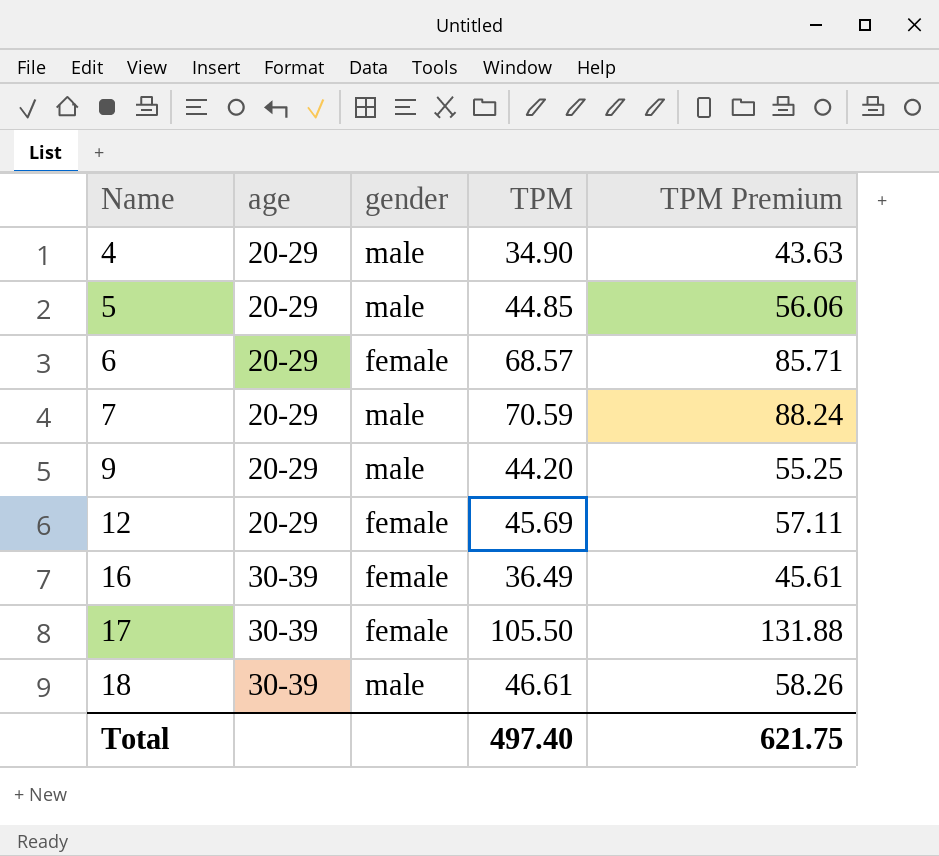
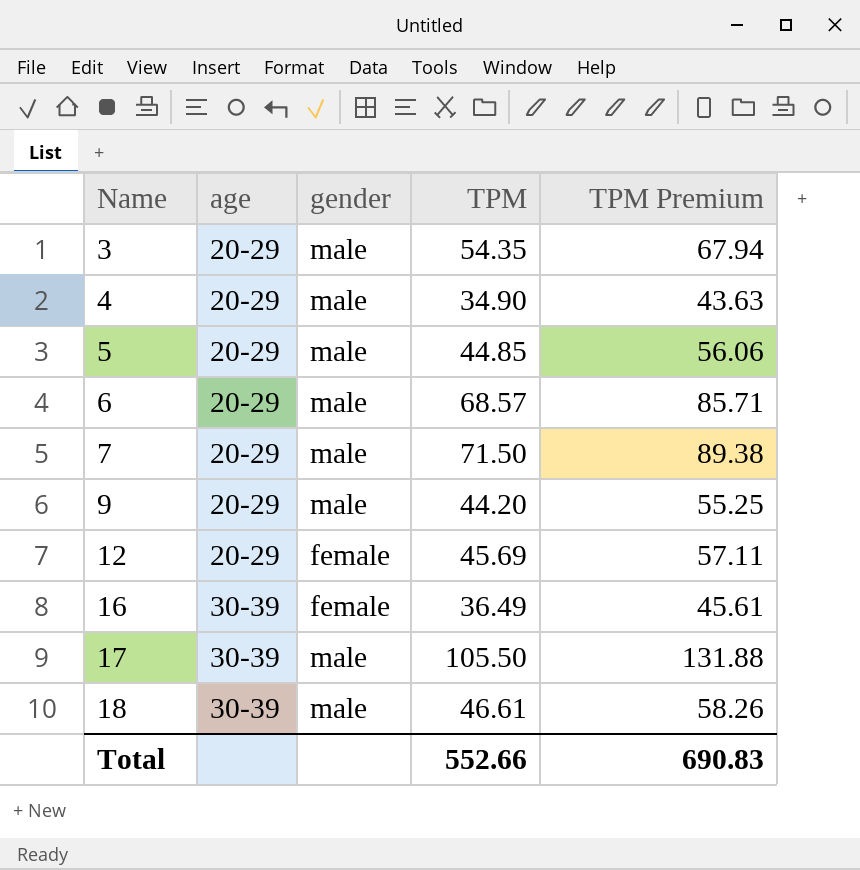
row 3: none -> 20-29 | male | 54.35 | 67.94
6 | gender: female -> male
7 | TPM: 70.59 -> 71.50
7 | TPM Premium: 88.24 -> 89.38
17 | gender: female -> male
Total | TPM: 497.40 -> 552.66
Total | TPM Premium: 621.75 -> 690.83

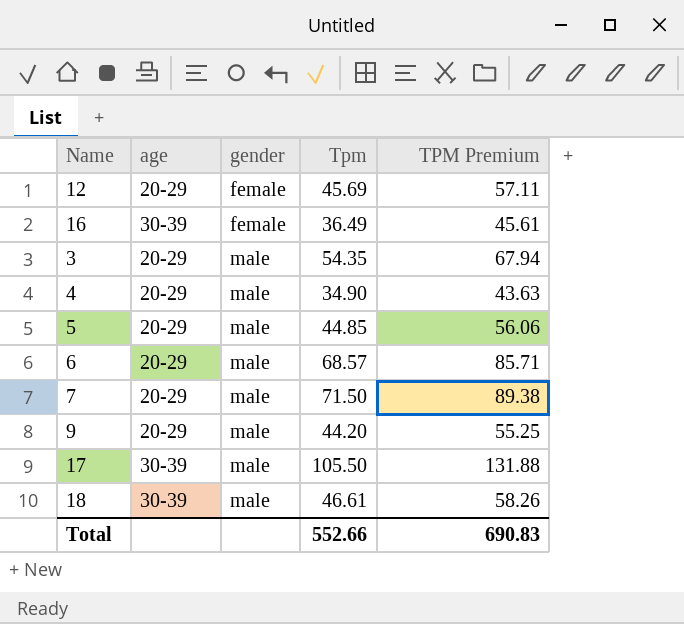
row order: Name ascending -> gender ascending
column name: TPM -> Tpm

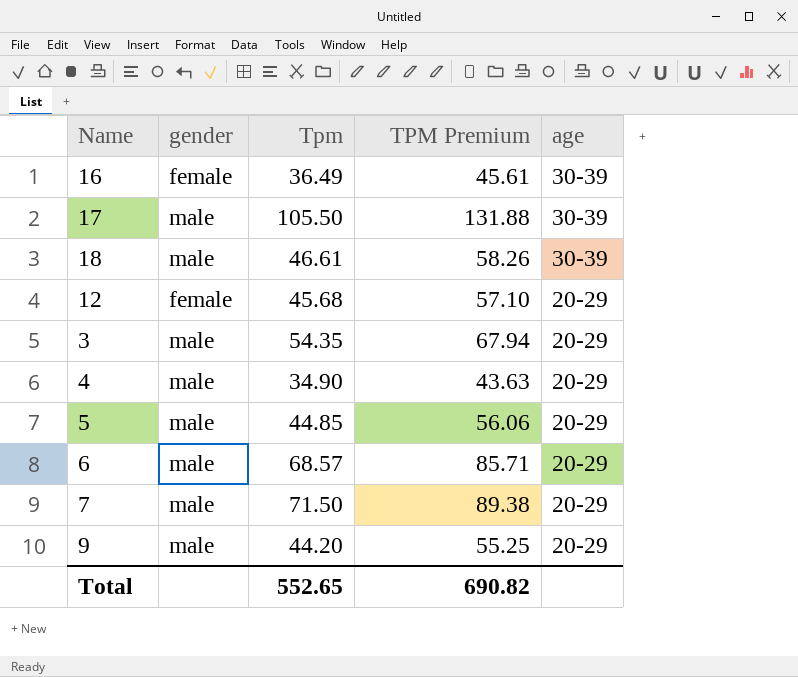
row order: gender ascending -> age descending
column age | position: 2 -> 5
12 | Tpm: 45.69 -> 45.68
12 | TPM Premium: 57.11 -> 57.10
Total | Tpm: 552.66 -> 552.65
Total | TPM Premium: 690.83 -> 690.82

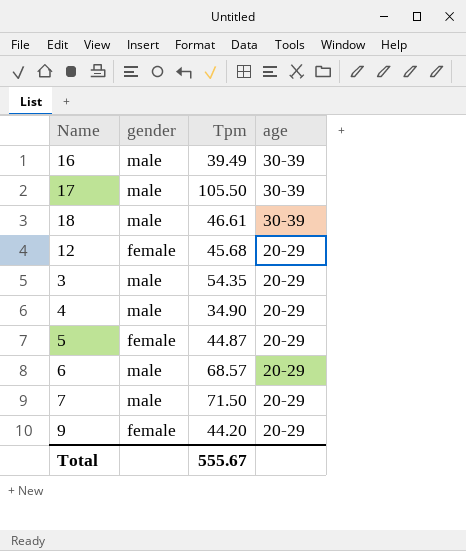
column TPM Premium | formula: [Tpm] * 1.25 -> none
16 | gender: female -> male
16 | Tpm: 36.49 -> 39.49
5 | gender: male -> female
5 | Tpm: 44.85 -> 44.87
9 | gender: male -> female
Total | Tpm: 552.65 -> 555.67

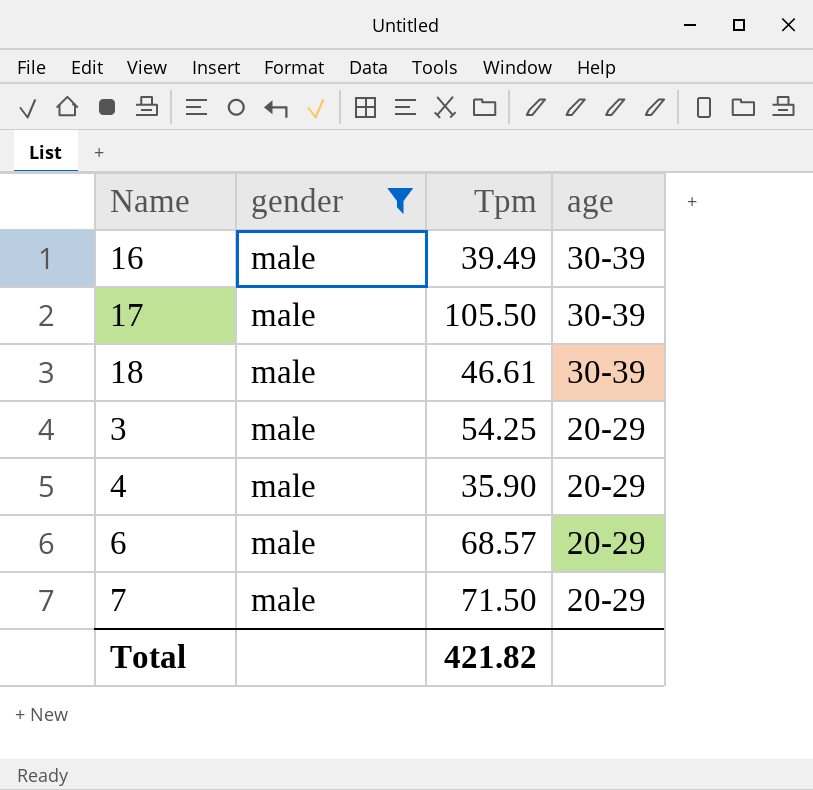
filter: none -> gender = male
3 | Tpm: 54.35 -> 54.25
4 | Tpm: 34.90 -> 35.90
Total | Tpm: 555.67 -> 421.82

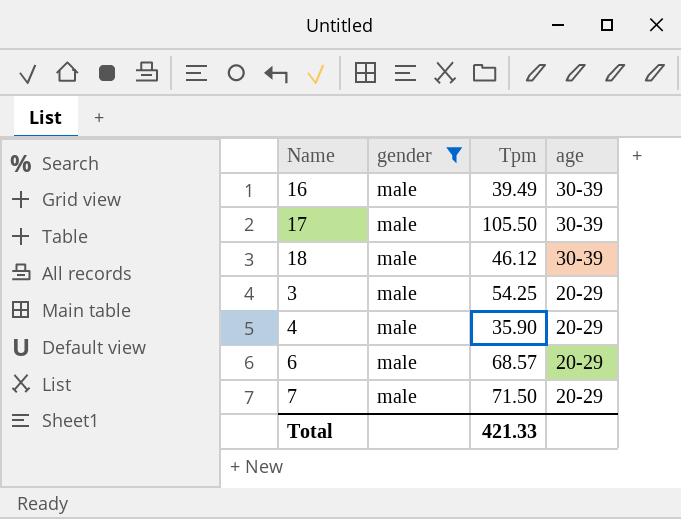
18 | Tpm: 46.61 -> 46.12
Total | Tpm: 421.82 -> 421.33

